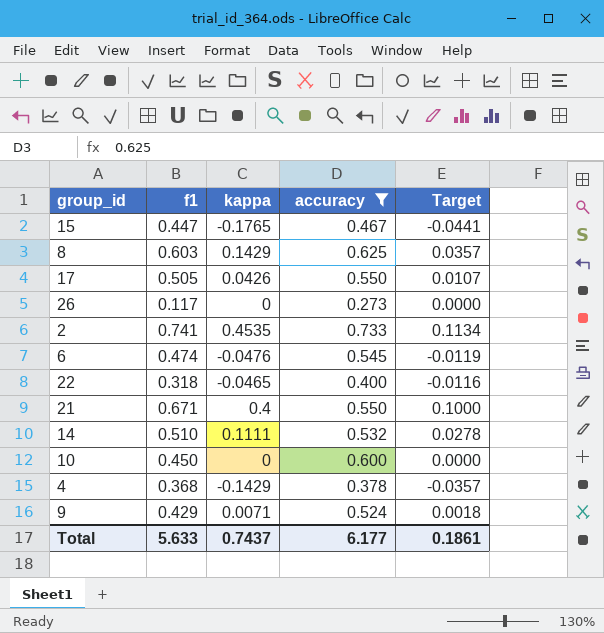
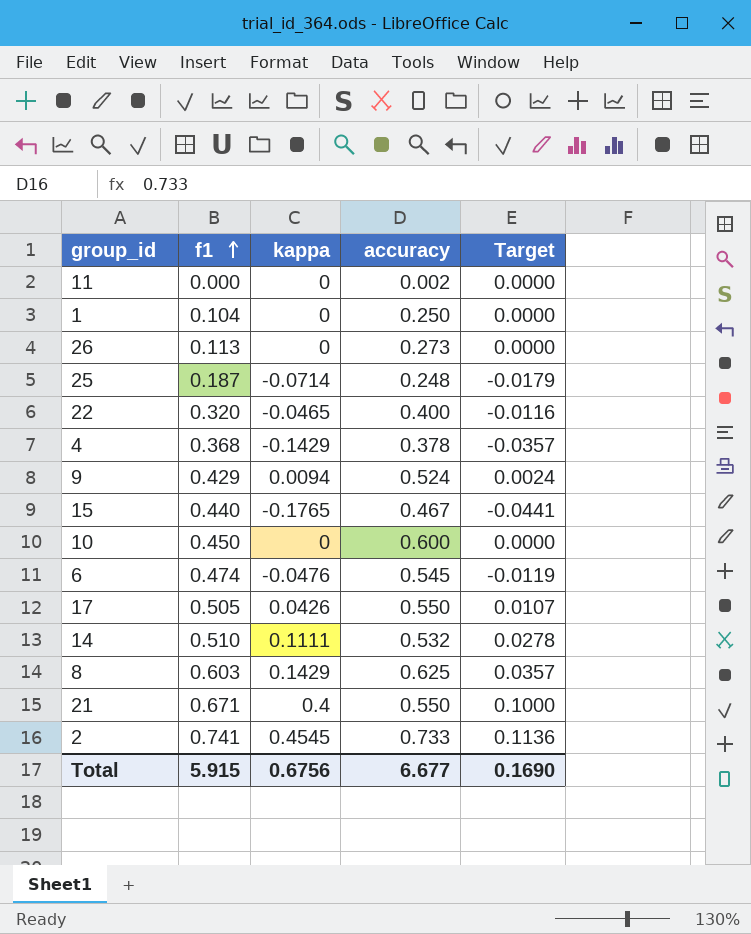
filter: accuracy >= 0.273 -> none
row order: none -> f1 ascending
26 | f1: 0.117 -> 0.113
22 | f1: 0.318 -> 0.320
9 | kappa: 0.0071 -> 0.0094
9 | Target: 0.0018 -> 0.0024
15 | f1: 0.447 -> 0.440
2 | kappa: 0.4535 -> 0.4545
2 | Target: 0.1134 -> 0.1136
Total | f1: 5.633 -> 5.915
Total | kappa: 0.7437 -> 0.6756
Total | accuracy: 6.177 -> 6.677
Total | Target: 0.1861 -> 0.1690

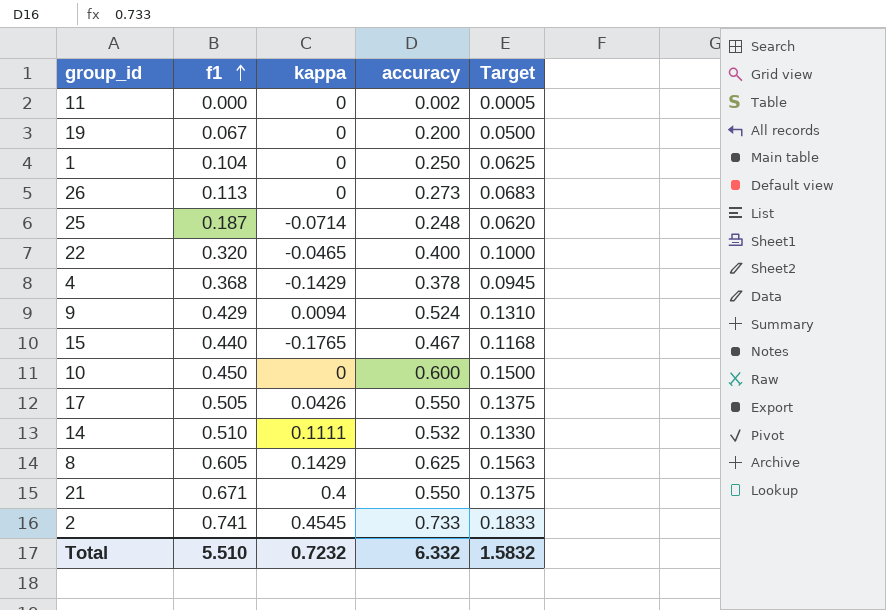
column Target | formula: [kappa] * 0.25 -> [accuracy] * 0.25
row 6: 0.474 | -0.0476 | 0.545 | -0.0119 -> none
row 19: none -> 0.067 | 0 | 0.200 | 0.0500
8 | f1: 0.603 -> 0.605
Total | f1: 5.915 -> 5.510
Total | kappa: 0.6756 -> 0.7232
Total | accuracy: 6.677 -> 6.332
Total | Target: 0.1690 -> 1.5832

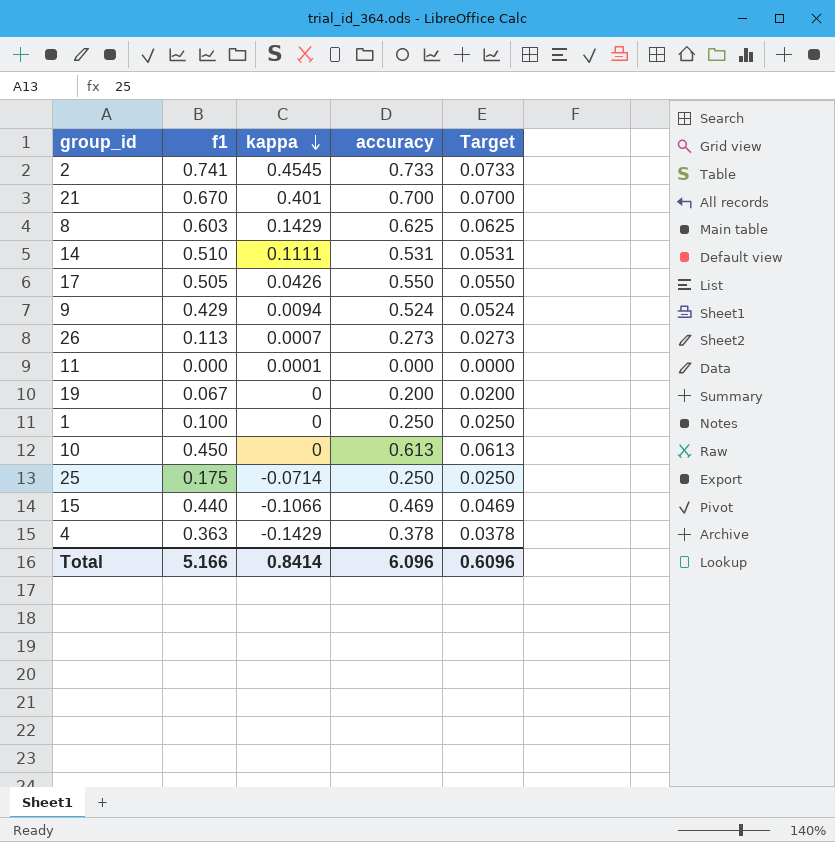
row order: f1 ascending -> kappa descending
column Target | formula: [accuracy] * 0.25 -> [accuracy] * 0.1
row 22: 0.320 | -0.0465 | 0.400 | 0.1000 -> none
21 | f1: 0.671 -> 0.670
21 | kappa: 0.4 -> 0.401
21 | accuracy: 0.550 -> 0.700
8 | f1: 0.605 -> 0.603
14 | accuracy: 0.532 -> 0.531
26 | kappa: 0 -> 0.0007
11 | kappa: 0 -> 0.0001
11 | accuracy: 0.002 -> 0.000
1 | f1: 0.104 -> 0.100
10 | accuracy: 0.600 -> 0.613
25 | f1: 0.187 -> 0.175
25 | accuracy: 0.248 -> 0.250
15 | kappa: -0.1765 -> -0.1066
15 | accuracy: 0.467 -> 0.469
4 | f1: 0.368 -> 0.363
Total | f1: 5.510 -> 5.166
Total | kappa: 0.7232 -> 0.8414
Total | accuracy: 6.332 -> 6.096
Total | Target: 1.5832 -> 0.6096

